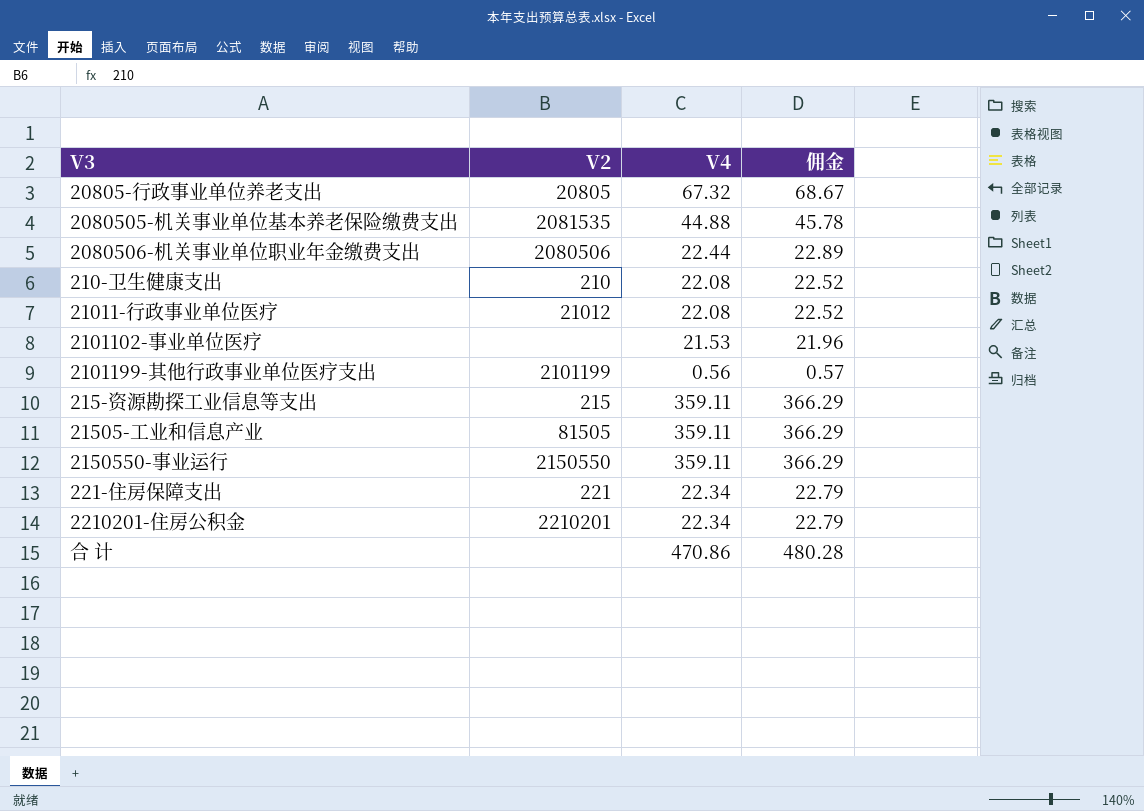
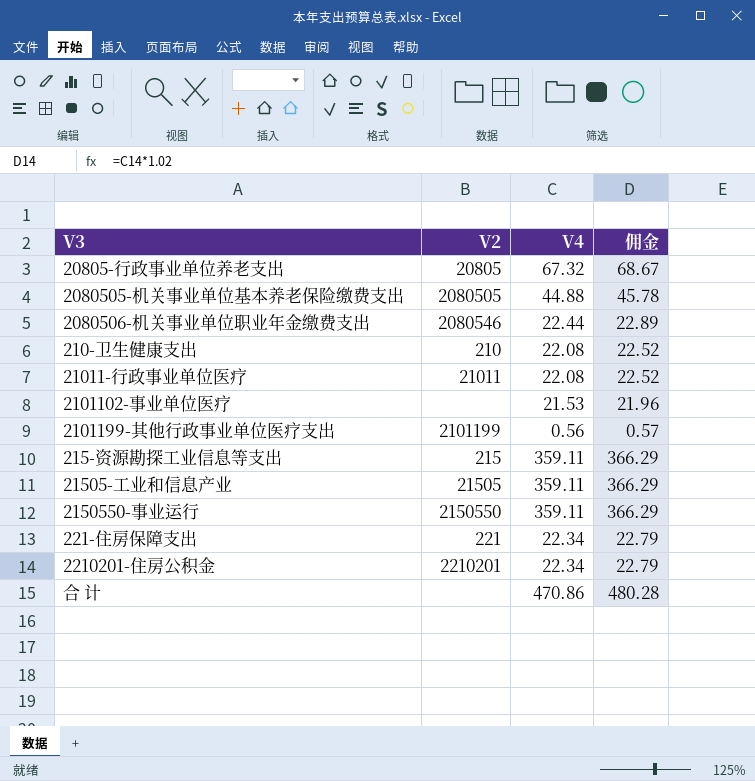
2080505-机关事业单位基本养老保险缴费支出 | V2: 2081535 -> 2080505
2080506-机关事业单位职业年金缴费支出 | V2: 2080506 -> 2080546
21011-行政事业单位医疗 | V2: 21012 -> 21011
21505-工业和信息产业 | V2: 81505 -> 21505

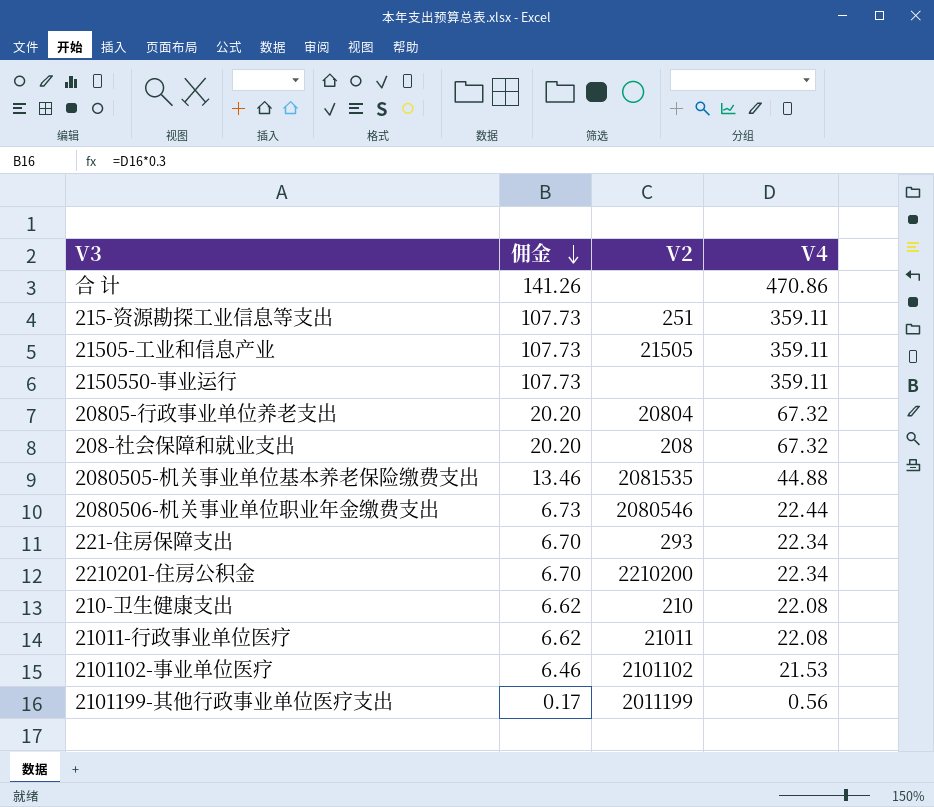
row order: none -> 佣金 descending
column 佣金 | formula: [V4] * 1.02 -> [V4] * 0.3
column 佣金 | position: 4 -> 2
215-资源勘探工业信息等支出 | V2: 215 -> 251
2150550-事业运行 | V2: 2150550 -> none
20805-行政事业单位养老支出 | V2: 20805 -> 20804
row 208-社会保障和就业支出: none -> 20.20 | 208 | 67.32
2080505-机关事业单位基本养老保险缴费支出 | V2: 2080505 -> 2081535
221-住房保障支出 | V2: 221 -> 293
2210201-住房公积金 | V2: 2210201 -> 2210200
2101102-事业单位医疗 | V2: none -> 2101102
2101199-其他行政事业单位医疗支出 | V2: 2101199 -> 2011199

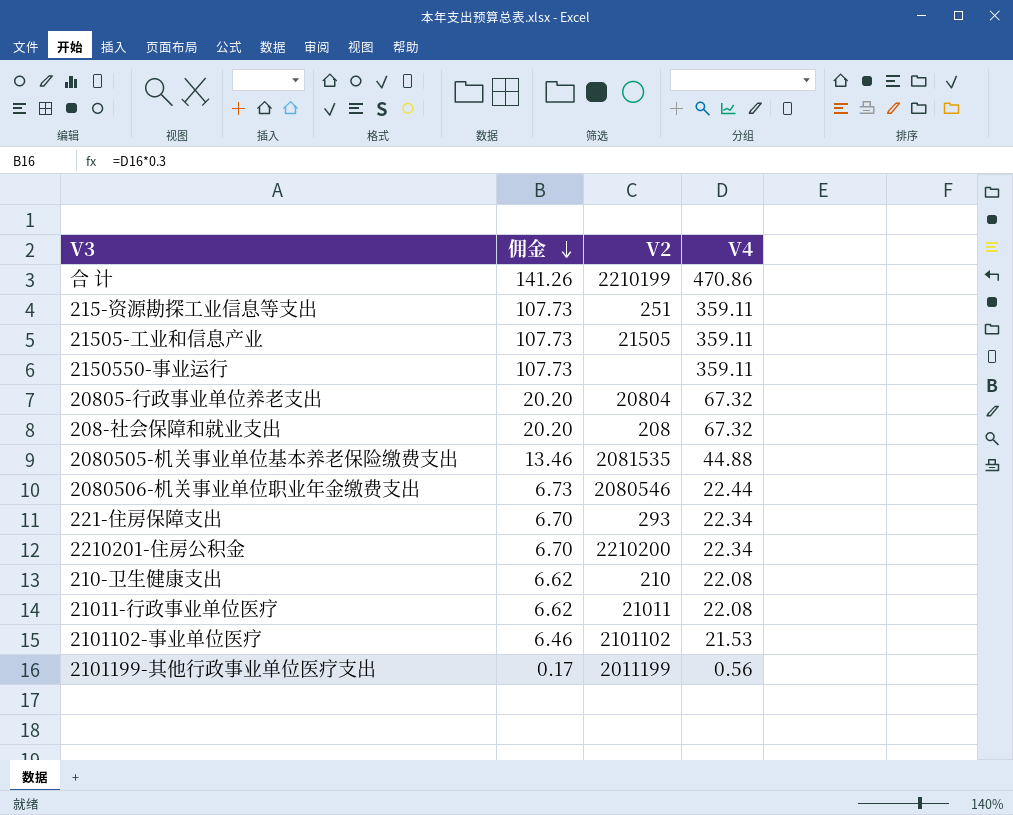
合 计 | V2: none -> 2210199

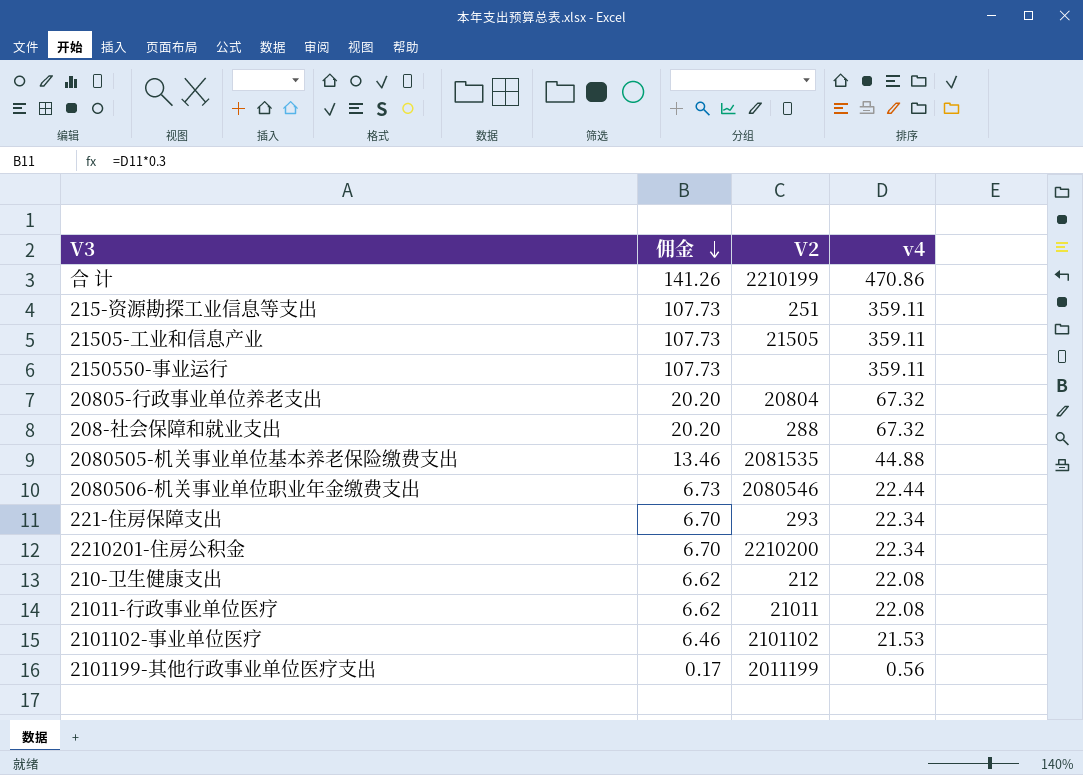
column name: V4 -> v4
208-社会保障和就业支出 | V2: 208 -> 288
210-卫生健康支出 | V2: 210 -> 212

